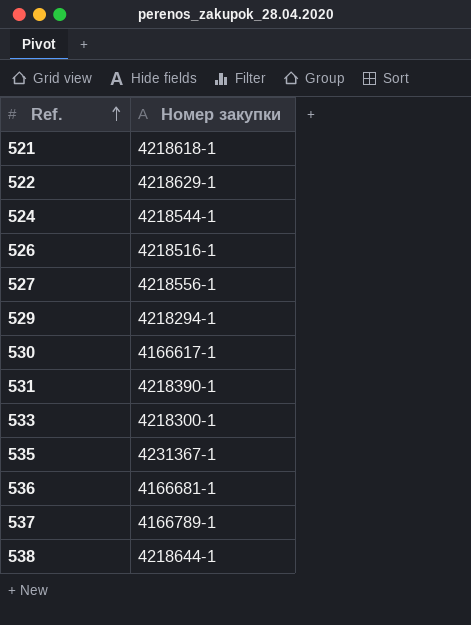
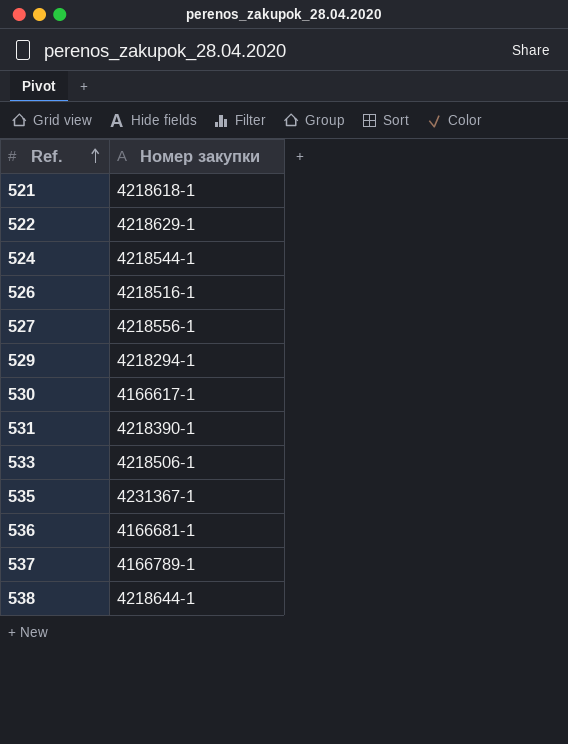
533 | Номер закупки: 4218300-1 -> 4218506-1

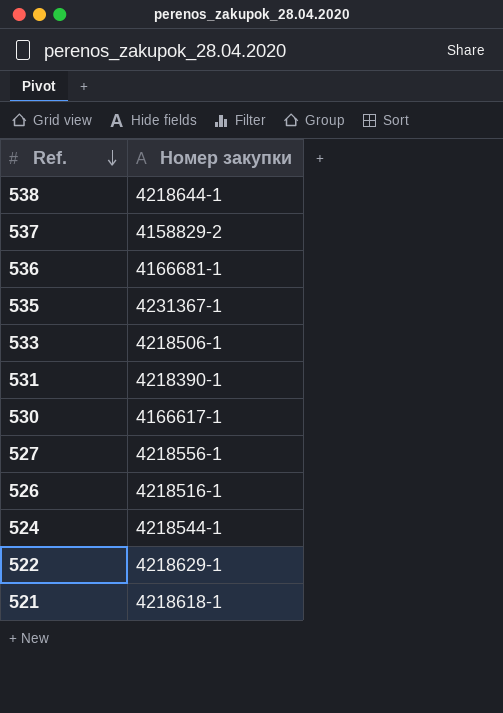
row order: Ref. ascending -> Ref. descending
row 529: 4218294-1 -> none
537 | Номер закупки: 4166789-1 -> 4158829-2

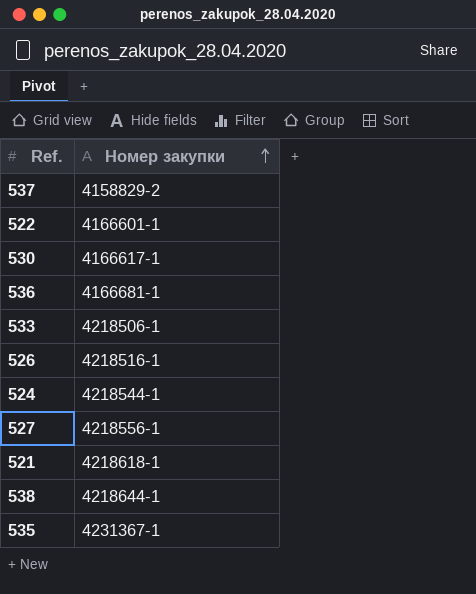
row order: Ref. descending -> Номер закупки ascending
row 531: 4218390-1 -> none
522 | Номер закупки: 4218629-1 -> 4166601-1

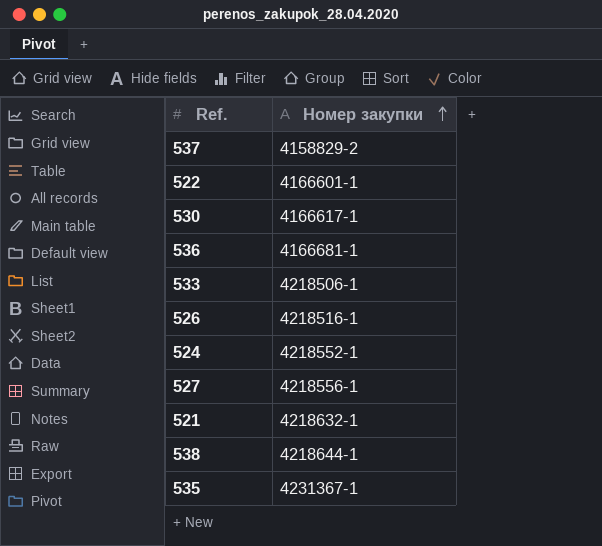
524 | Номер закупки: 4218544-1 -> 4218552-1
521 | Номер закупки: 4218618-1 -> 4218632-1

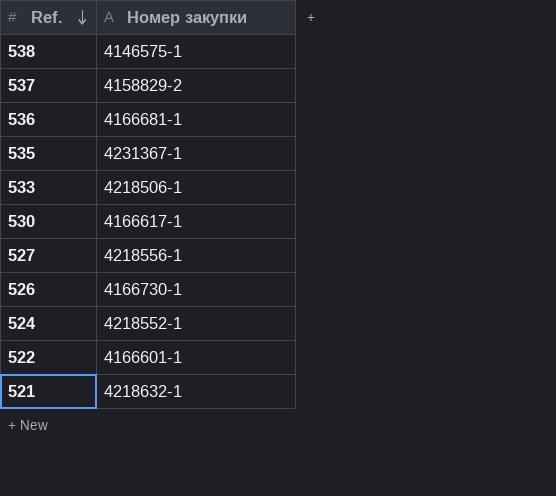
row order: Номер закупки ascending -> Ref. descending
538 | Номер закупки: 4218644-1 -> 4146575-1
526 | Номер закупки: 4218516-1 -> 4166730-1

